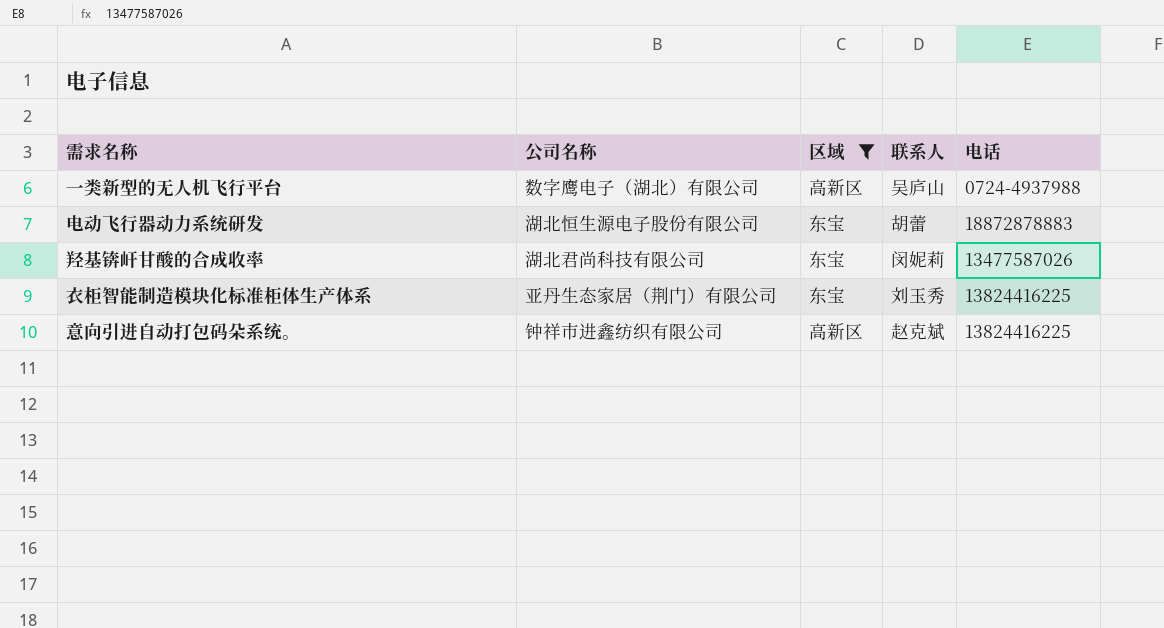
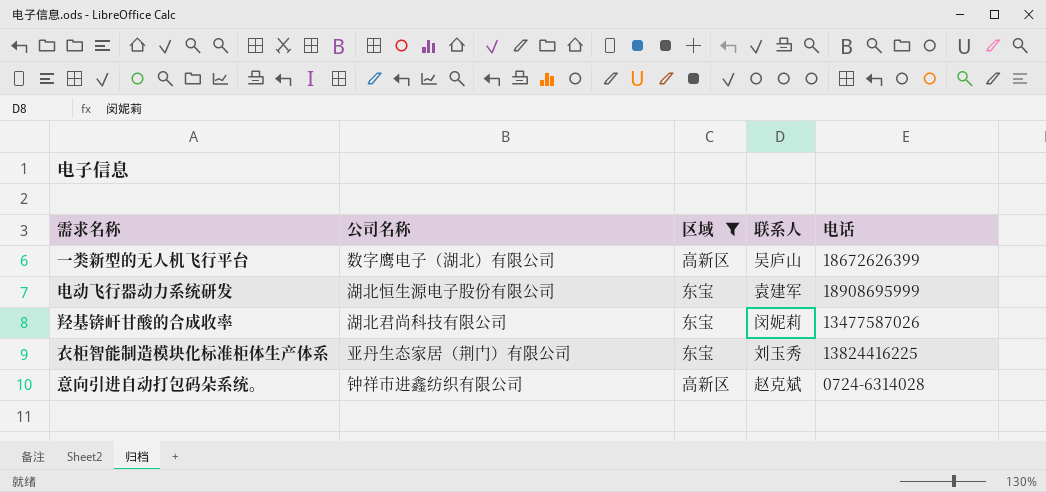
一类新型的无人机飞行平台 | 电话: 0724-4937988 -> 18672626399
电动飞行器动力系统研发 | 联系人: 胡蕾 -> 袁建军
电动飞行器动力系统研发 | 电话: 18872878883 -> 18908695999
意向引进自动打包码朵系统。 | 电话: 13824416225 -> 0724-6314028

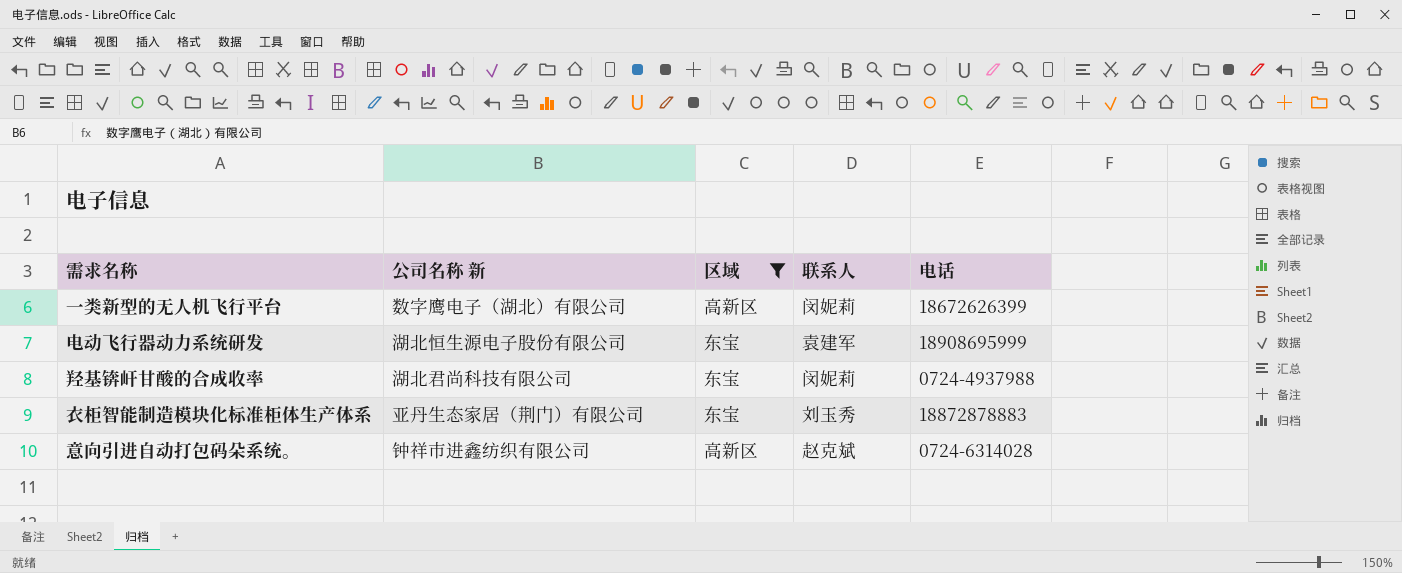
column name: 公司名称 -> 公司名称 新
一类新型的无人机飞行平台 | 联系人: 吴庐山 -> 闵妮莉
羟基锛屽甘酸的合成收率 | 电话: 13477587026 -> 0724-4937988
衣柜智能制造模块化标准柜体生产体系 | 电话: 13824416225 -> 18872878883

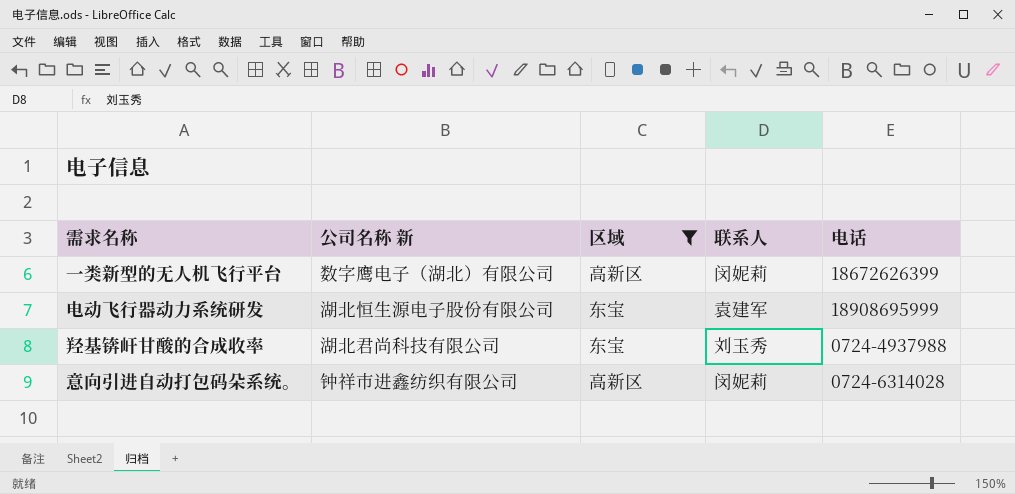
row 衣柜智能制造模块化标准柜体生产体系: 亚丹生态家居（荆门）有限公司 | 东宝 | 刘玉秀 | 18872878883 -> none
羟基锛屽甘酸的合成收率 | 联系人: 闵妮莉 -> 刘玉秀
意向引进自动打包码朵系统。 | 联系人: 赵克斌 -> 闵妮莉

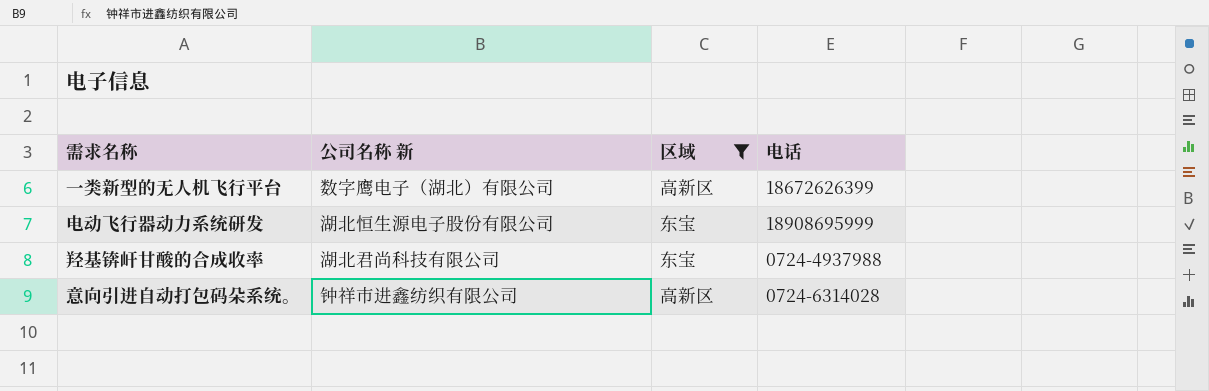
column 联系人 | position: 4 -> none

